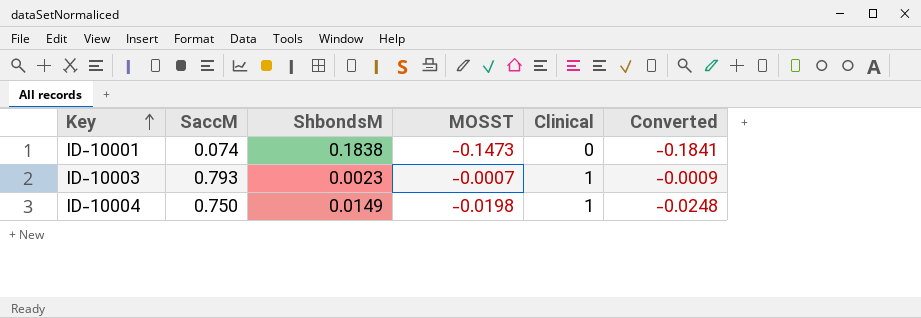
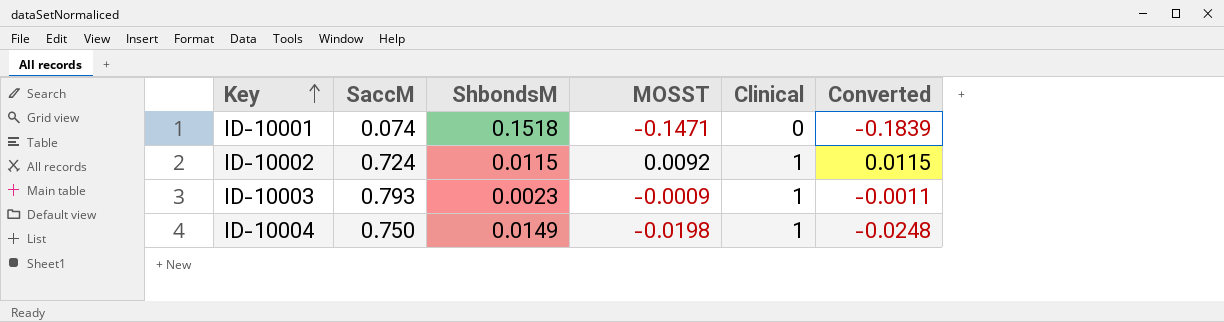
ID-10001 | ShbondsM: 0.1838 -> 0.1518
ID-10001 | MOSST: -0.1473 -> -0.1471
ID-10001 | Converted: -0.1841 -> -0.1839
row ID-10002: none -> 0.724 | 0.0115 | 0.0092 | 1 | 0.0115
ID-10003 | MOSST: -0.0007 -> -0.0009
ID-10003 | Converted: -0.0009 -> -0.0011

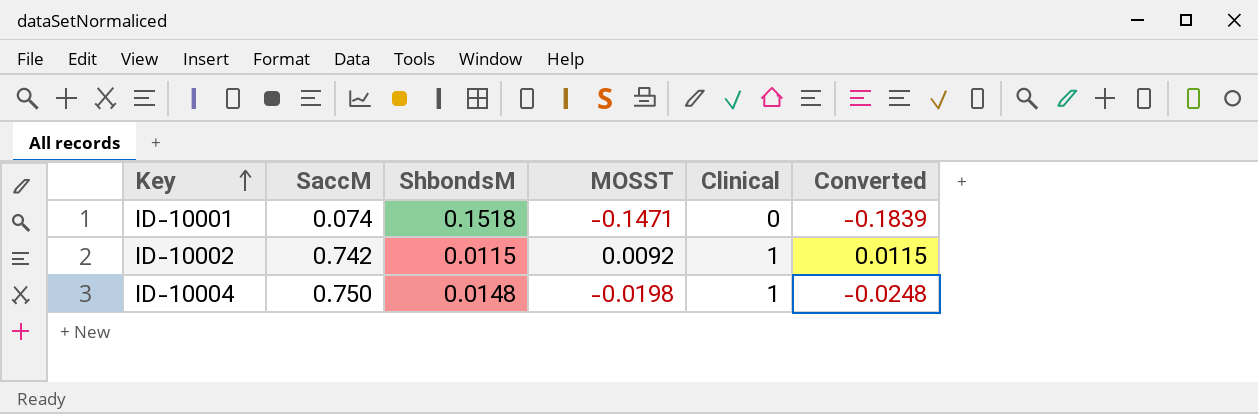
row ID-10003: 0.793 | 0.0023 | -0.0009 | 1 | -0.0011 -> none
ID-10002 | SaccM: 0.724 -> 0.742
ID-10004 | ShbondsM: 0.0149 -> 0.0148

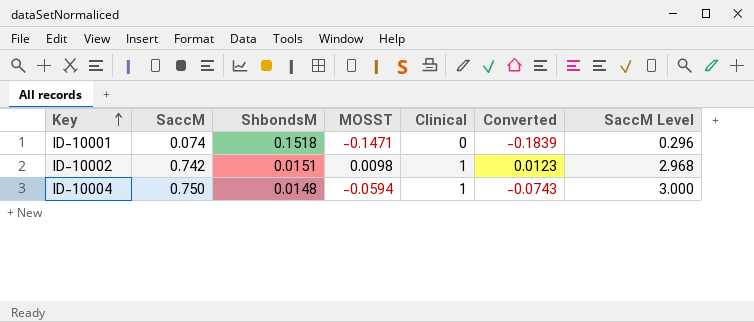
column SaccM Level | formula: none -> [SaccM] * 4
ID-10002 | ShbondsM: 0.0115 -> 0.0151
ID-10002 | MOSST: 0.0092 -> 0.0098
ID-10002 | Converted: 0.0115 -> 0.0123
ID-10004 | MOSST: -0.0198 -> -0.0594
ID-10004 | Converted: -0.0248 -> -0.0743

